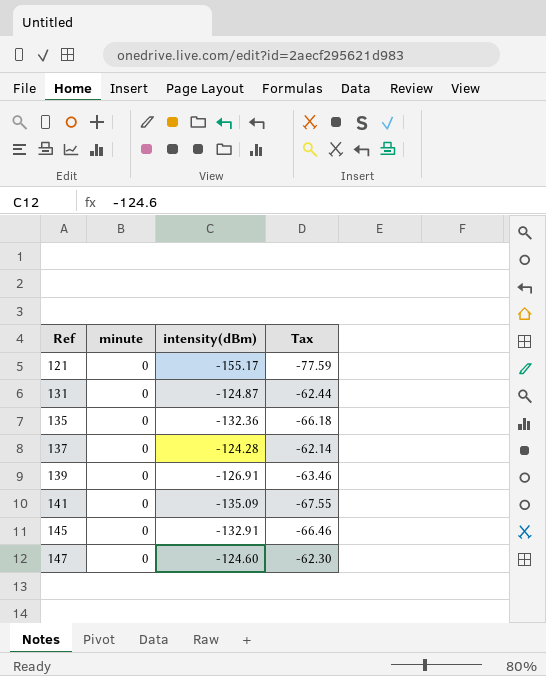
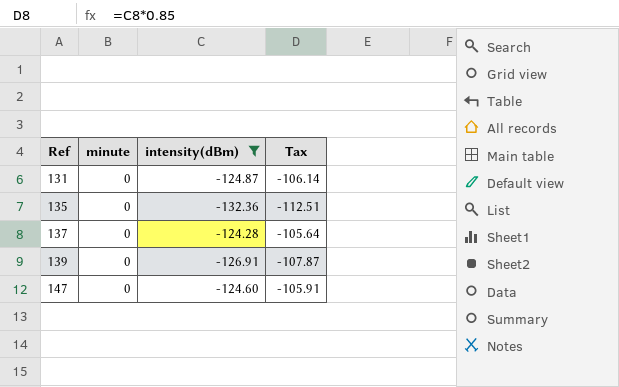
filter: none -> intensity(dBm) >= -132.36
column Tax | formula: [intensity(dBm)] * 0.5 -> [intensity(dBm)] * 0.85

